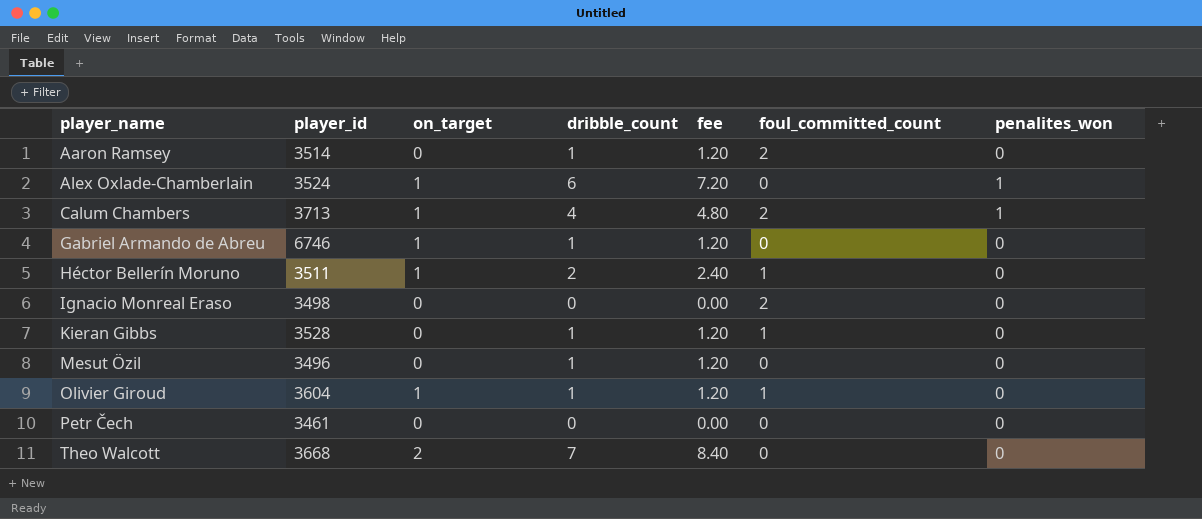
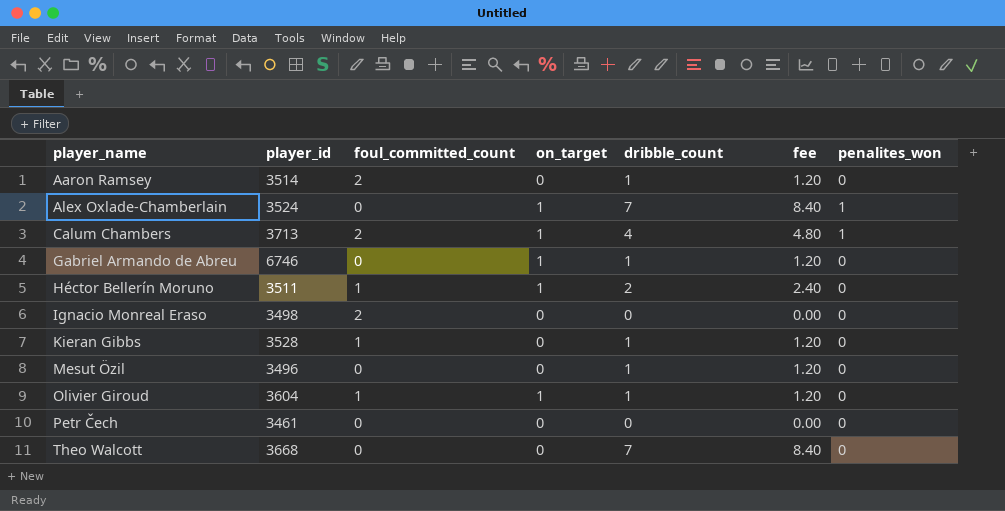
column foul_committed_count | position: 6 -> 3
Alex Oxlade-Chamberlain | dribble_count: 6 -> 7
Alex Oxlade-Chamberlain | fee: 7.20 -> 8.40
Theo Walcott | on_target: 2 -> 0

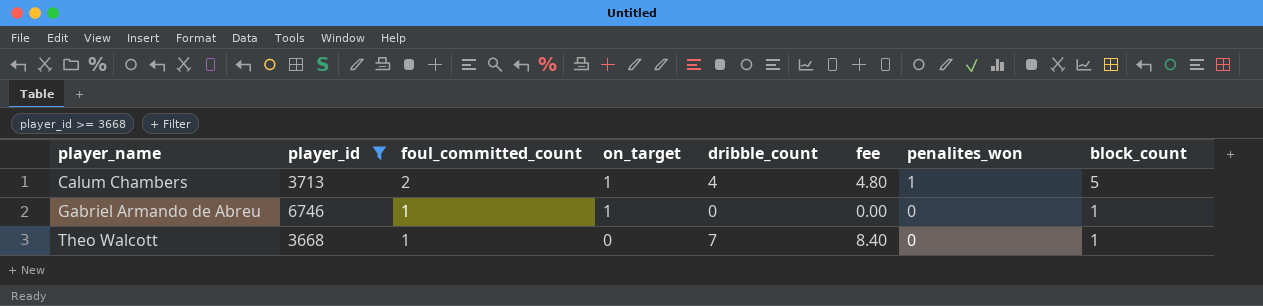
filter: none -> player_id >= 3668
column block_count | position: none -> 8
Gabriel Armando de Abreu | foul_committed_count: 0 -> 1
Gabriel Armando de Abreu | dribble_count: 1 -> 0
Gabriel Armando de Abreu | fee: 1.20 -> 0.00
Theo Walcott | foul_committed_count: 0 -> 1

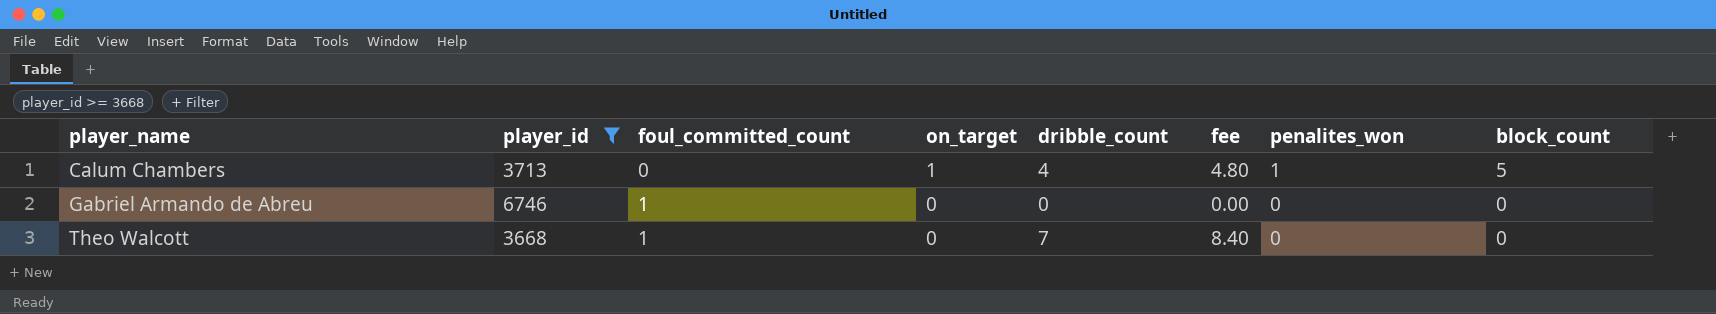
Calum Chambers | foul_committed_count: 2 -> 0
Gabriel Armando de Abreu | on_target: 1 -> 0
Gabriel Armando de Abreu | block_count: 1 -> 0
Theo Walcott | block_count: 1 -> 0

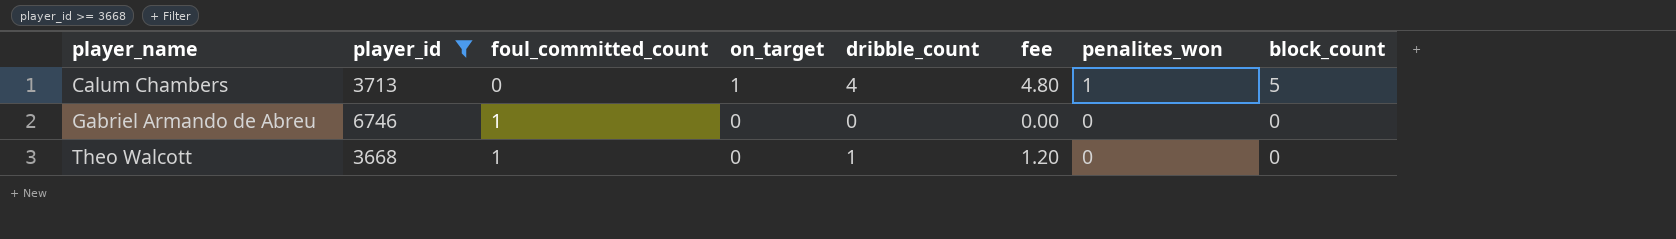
Theo Walcott | dribble_count: 7 -> 1
Theo Walcott | fee: 8.40 -> 1.20

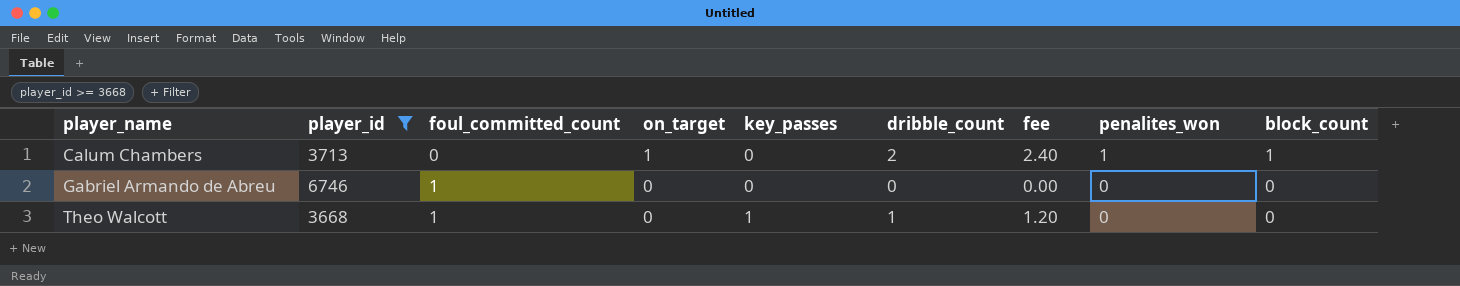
column key_passes | position: none -> 5
Calum Chambers | dribble_count: 4 -> 2
Calum Chambers | fee: 4.80 -> 2.40
Calum Chambers | block_count: 5 -> 1

